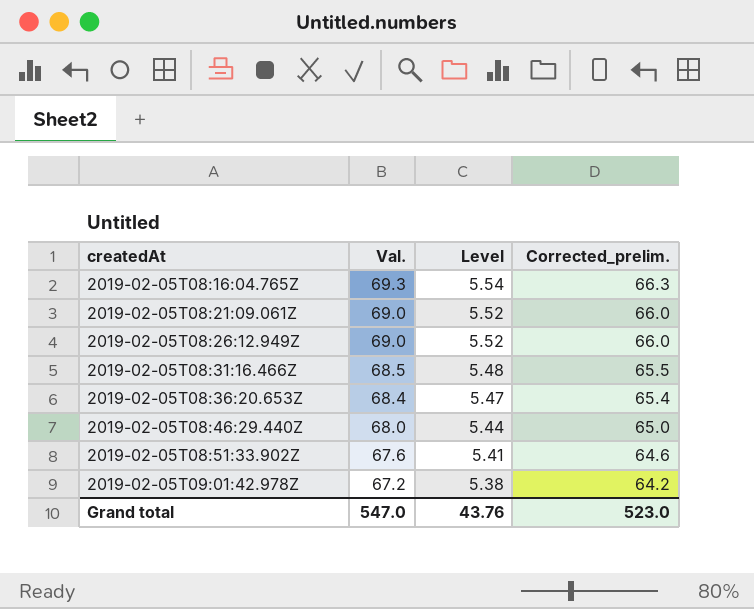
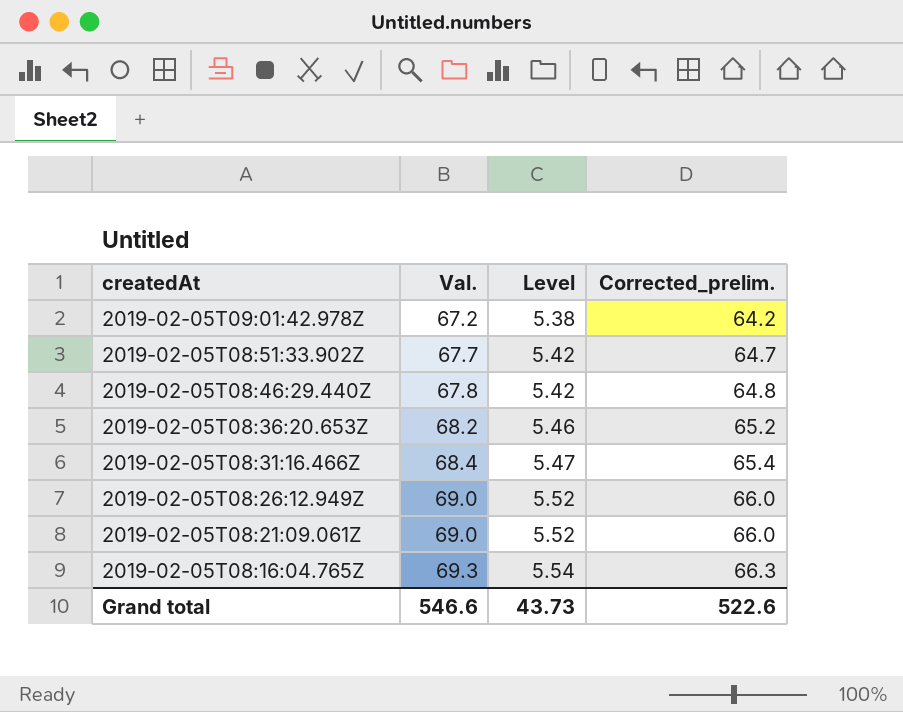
row order: createdAt ascending -> createdAt descending
2019-02-05T08:51:33.902Z | Val.: 67.6 -> 67.7
2019-02-05T08:51:33.902Z | Level: 5.41 -> 5.42
2019-02-05T08:51:33.902Z | Corrected_prelim.: 64.6 -> 64.7
2019-02-05T08:46:29.440Z | Val.: 68.0 -> 67.8
2019-02-05T08:46:29.440Z | Level: 5.44 -> 5.42
2019-02-05T08:46:29.440Z | Corrected_prelim.: 65.0 -> 64.8
2019-02-05T08:36:20.653Z | Val.: 68.4 -> 68.2
2019-02-05T08:36:20.653Z | Level: 5.47 -> 5.46
2019-02-05T08:36:20.653Z | Corrected_prelim.: 65.4 -> 65.2
2019-02-05T08:31:16.466Z | Val.: 68.5 -> 68.4
2019-02-05T08:31:16.466Z | Level: 5.48 -> 5.47
2019-02-05T08:31:16.466Z | Corrected_prelim.: 65.5 -> 65.4
Grand total | Val.: 547.0 -> 546.6
Grand total | Level: 43.76 -> 43.73
Grand total | Corrected_prelim.: 523.0 -> 522.6

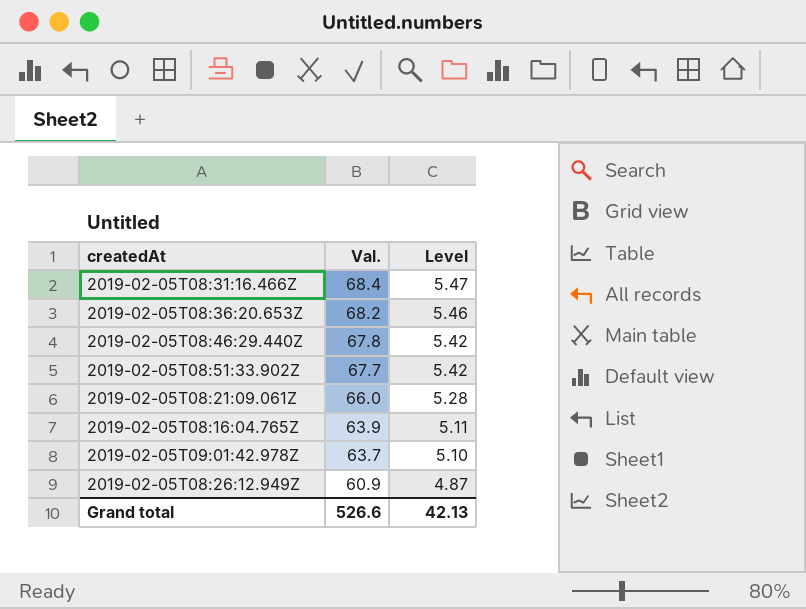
row order: createdAt descending -> Val. descending
column Corrected_prelim. | formula: [Val.] - 3 -> none
2019-02-05T08:21:09.061Z | Val.: 69.0 -> 66.0
2019-02-05T08:21:09.061Z | Level: 5.52 -> 5.28
2019-02-05T08:16:04.765Z | Val.: 69.3 -> 63.9
2019-02-05T08:16:04.765Z | Level: 5.54 -> 5.11
2019-02-05T09:01:42.978Z | Val.: 67.2 -> 63.7
2019-02-05T09:01:42.978Z | Level: 5.38 -> 5.10
2019-02-05T08:26:12.949Z | Val.: 69.0 -> 60.9
2019-02-05T08:26:12.949Z | Level: 5.52 -> 4.87
Grand total | Val.: 546.6 -> 526.6
Grand total | Level: 43.73 -> 42.13

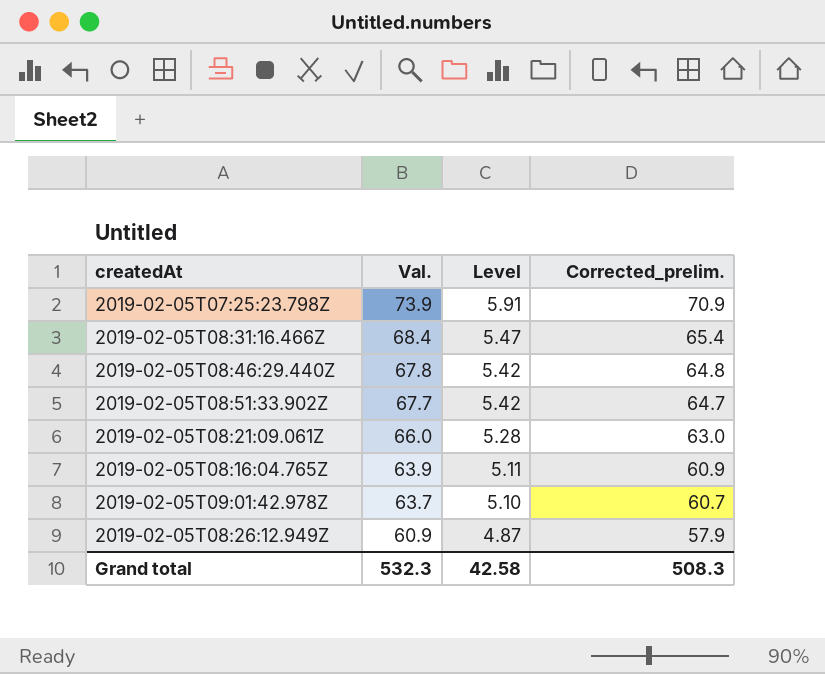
column Corrected_prelim. | formula: none -> [Val.] - 3
row 2019-02-05T08:36:20.653Z: 68.2 | 5.46 -> none
row 2019-02-05T07:25:23.798Z: none -> 73.9 | 5.91 | 70.9
Grand total | Val.: 526.6 -> 532.3
Grand total | Level: 42.13 -> 42.58

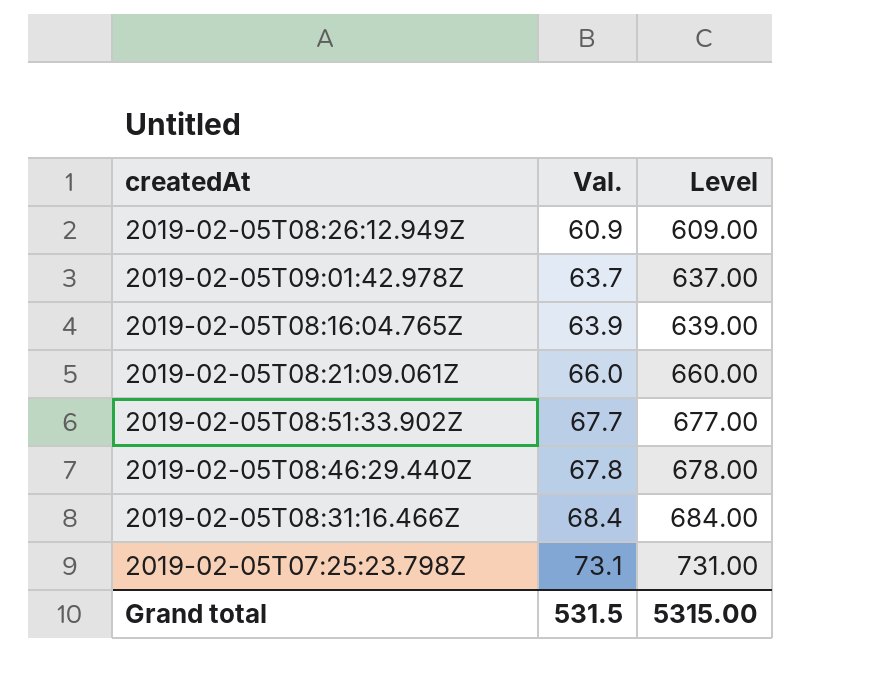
row order: Val. descending -> Val. ascending
column Corrected_prelim. | formula: [Val.] - 3 -> none
column Level | formula: [Val.] * 0.08 -> [Val.] * 10
2019-02-05T07:25:23.798Z | Val.: 73.9 -> 73.1
Grand total | Val.: 532.3 -> 531.5
Grand total | Level: 42.58 -> 5315.00

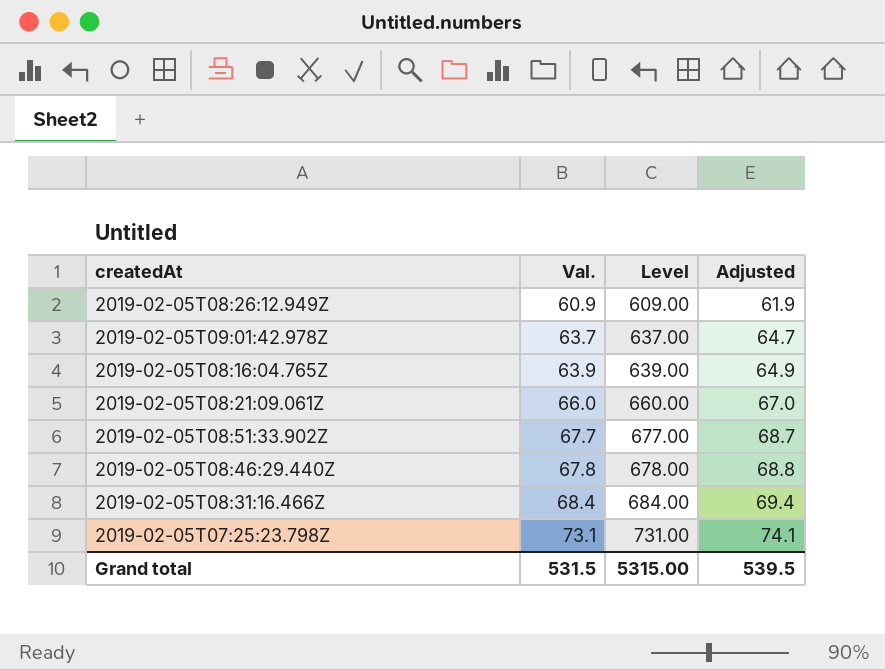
column Adjusted | formula: none -> [Val.] + 1

